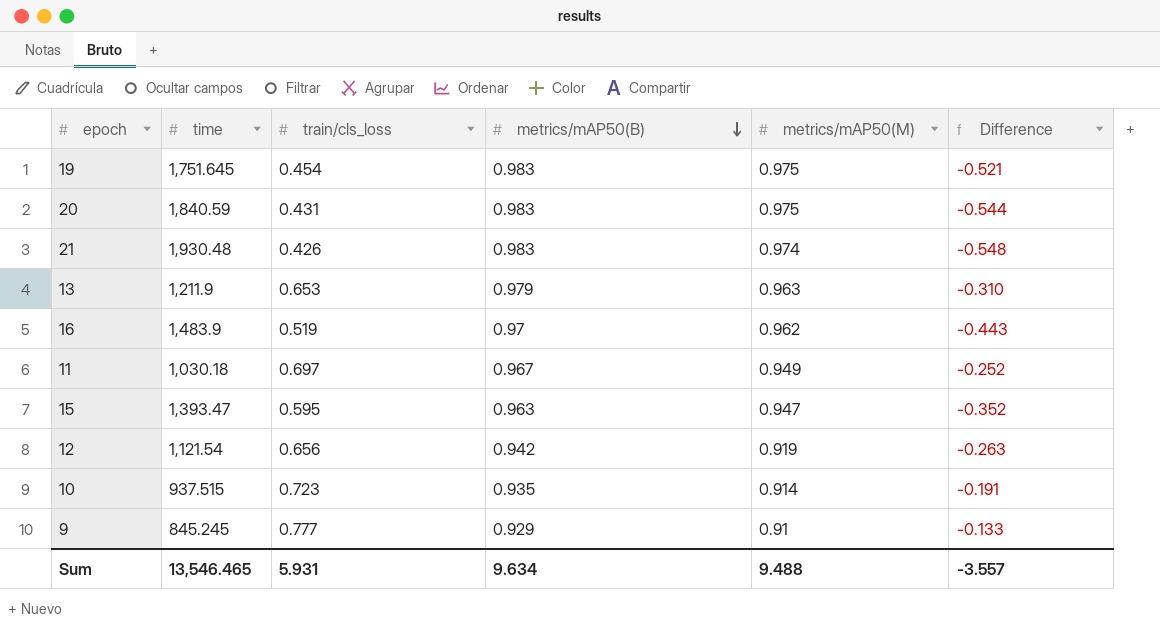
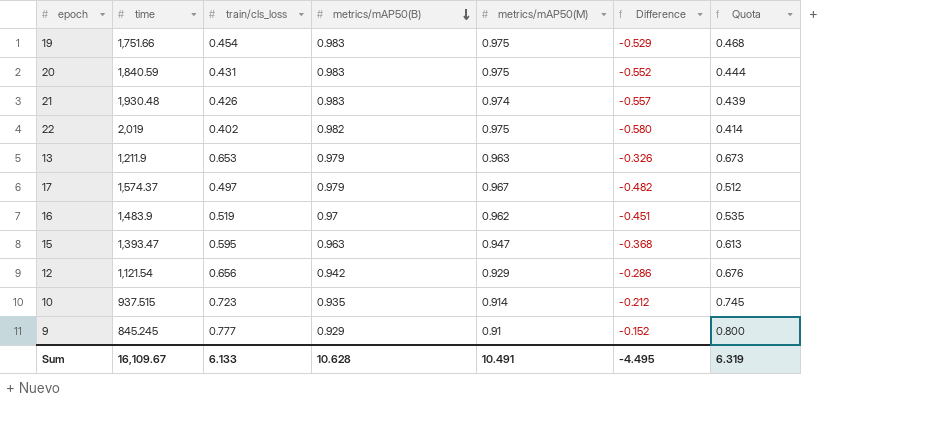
column Difference | formula: [train/cls_loss] - [metrics/mAP50(M)] -> [train/cls_loss] - [metrics/mAP50(B)]
column Quota | formula: none -> [train/cls_loss] * 1.03
row 11: 1,030.18 | 0.697 | 0.967 | 0.949 | -0.252 -> none
19 | time: 1,751.645 -> 1,751.66
row 22: none -> 2,019 | 0.402 | 0.982 | 0.975 | -0.580 | 0.414
row 17: none -> 1,574.37 | 0.497 | 0.979 | 0.967 | -0.482 | 0.512
12 | metrics/mAP50(M): 0.919 -> 0.929
Sum | time: 13,546.465 -> 16,109.67
Sum | train/cls_loss: 5.931 -> 6.133
Sum | metrics/mAP50(B): 9.634 -> 10.628
Sum | metrics/mAP50(M): 9.488 -> 10.491
Sum | Difference: -3.557 -> -4.495

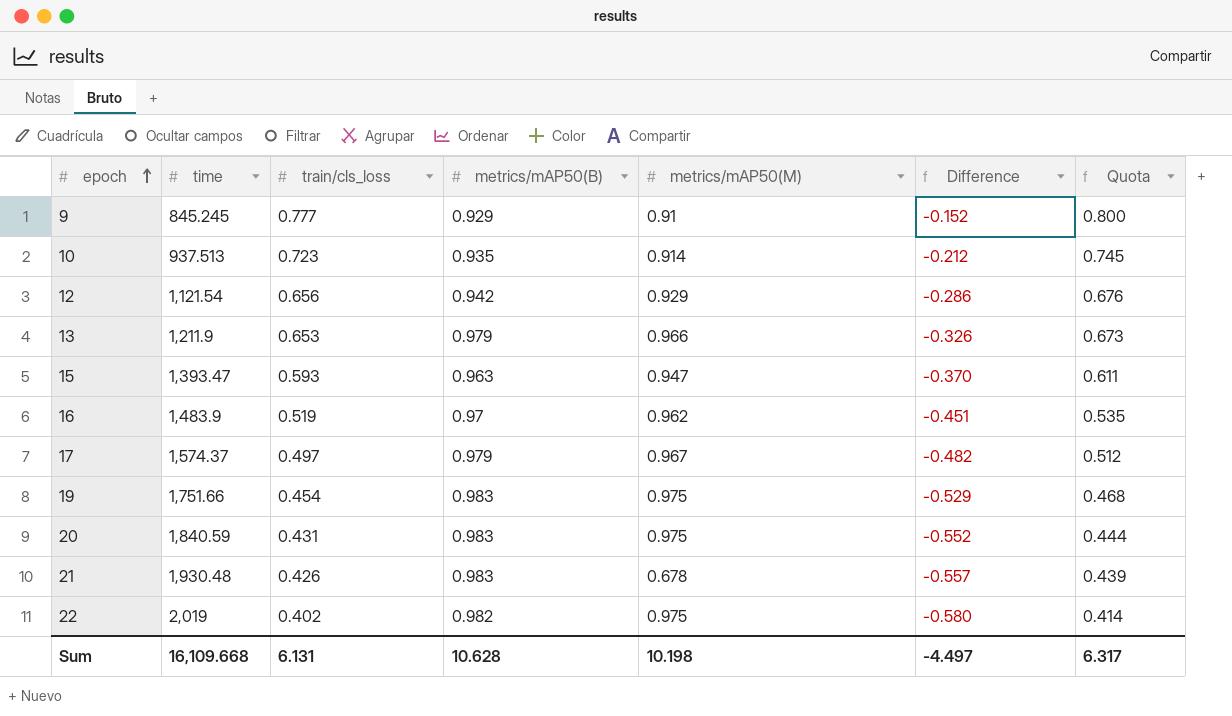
row order: metrics/mAP50(B) descending -> epoch ascending
10 | time: 937.515 -> 937.513
13 | metrics/mAP50(M): 0.963 -> 0.966
15 | train/cls_loss: 0.595 -> 0.593
15 | Difference: -0.368 -> -0.370
15 | Quota: 0.613 -> 0.611
21 | metrics/mAP50(M): 0.974 -> 0.678
Sum | time: 16,109.67 -> 16,109.668
Sum | train/cls_loss: 6.133 -> 6.131
Sum | metrics/mAP50(M): 10.491 -> 10.198
Sum | Difference: -4.495 -> -4.497
Sum | Quota: 6.319 -> 6.317

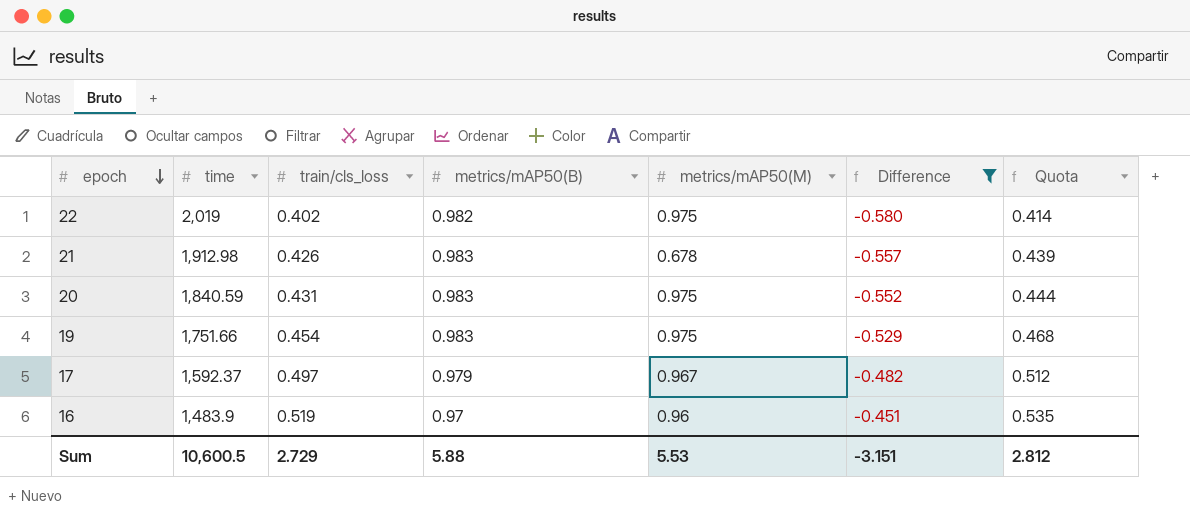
filter: none -> Difference <= -0.451
row order: epoch ascending -> epoch descending
21 | time: 1,930.48 -> 1,912.98
17 | time: 1,574.37 -> 1,592.37
16 | metrics/mAP50(M): 0.962 -> 0.96
Sum | time: 16,109.668 -> 10,600.5
Sum | train/cls_loss: 6.131 -> 2.729
Sum | metrics/mAP50(B): 10.628 -> 5.88
Sum | metrics/mAP50(M): 10.198 -> 5.53
Sum | Difference: -4.497 -> -3.151
Sum | Quota: 6.317 -> 2.812

